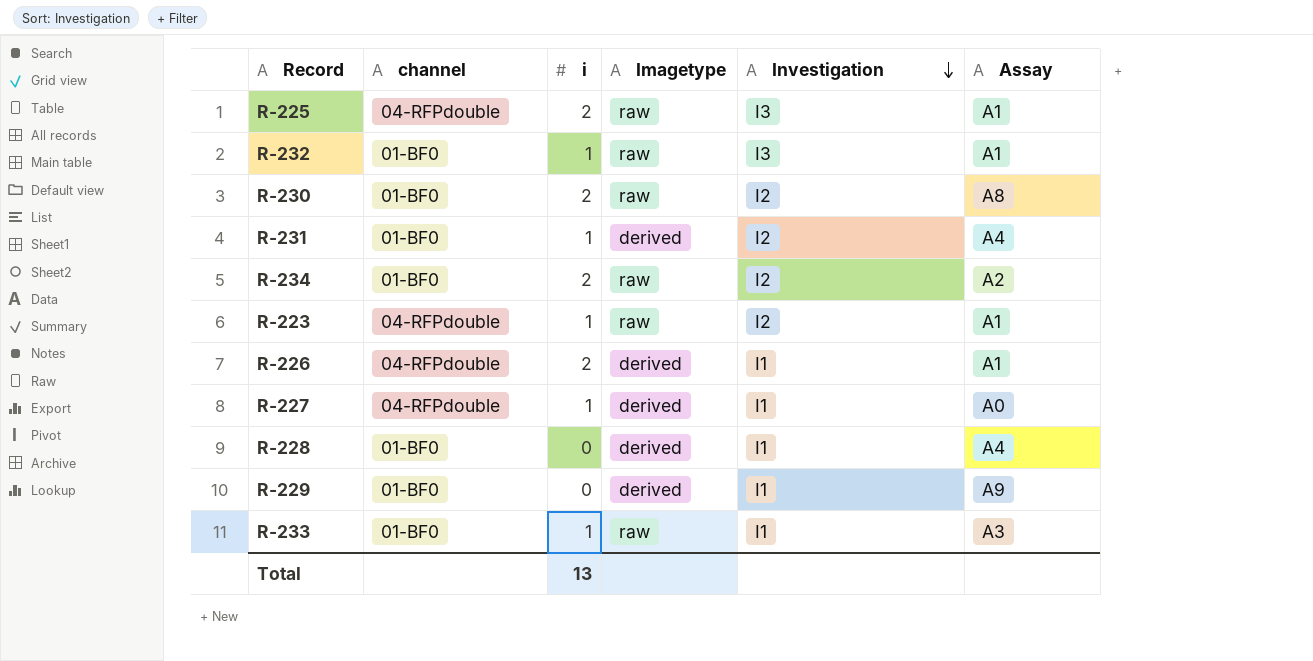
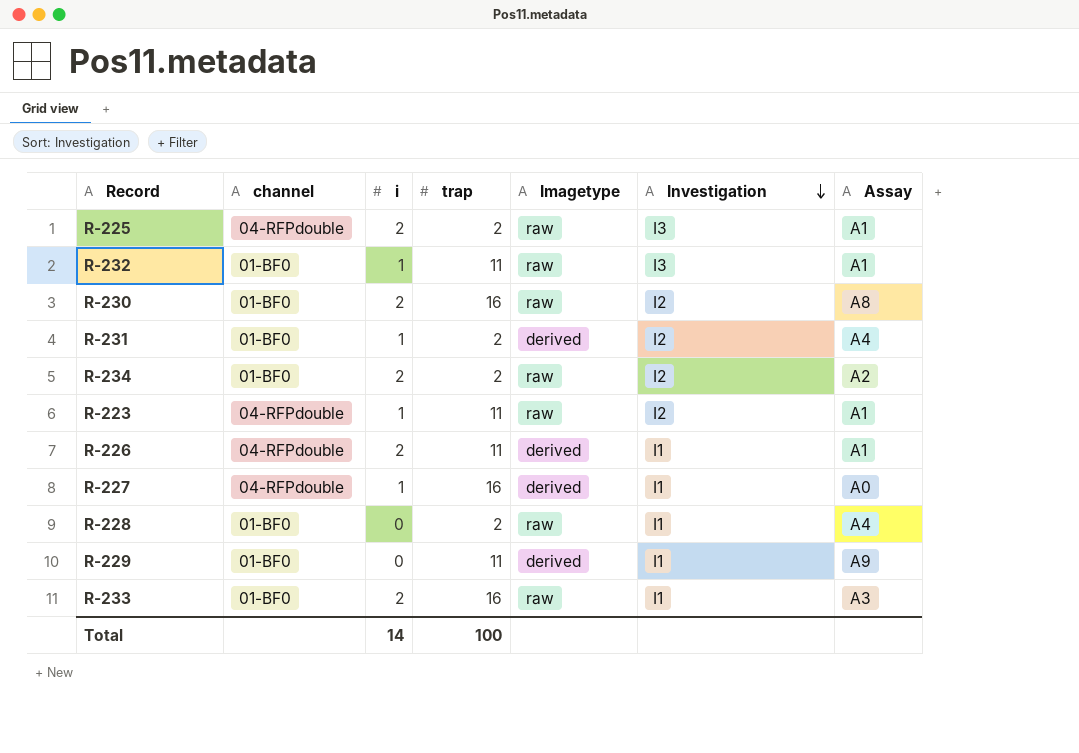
column trap | position: none -> 4
R-228 | Imagetype: derived -> raw
R-233 | i: 1 -> 2
Total | i: 13 -> 14

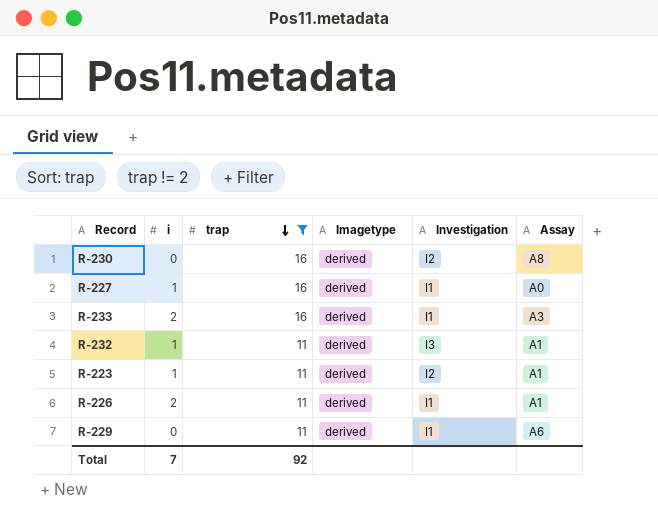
filter: none -> trap != 2
row order: Investigation descending -> trap descending
column channel | position: 2 -> none
R-230 | i: 2 -> 0
R-230 | Imagetype: raw -> derived
R-233 | Imagetype: raw -> derived
R-232 | Imagetype: raw -> derived
R-223 | Imagetype: raw -> derived
R-229 | Assay: A9 -> A6
Total | i: 14 -> 7
Total | trap: 100 -> 92

